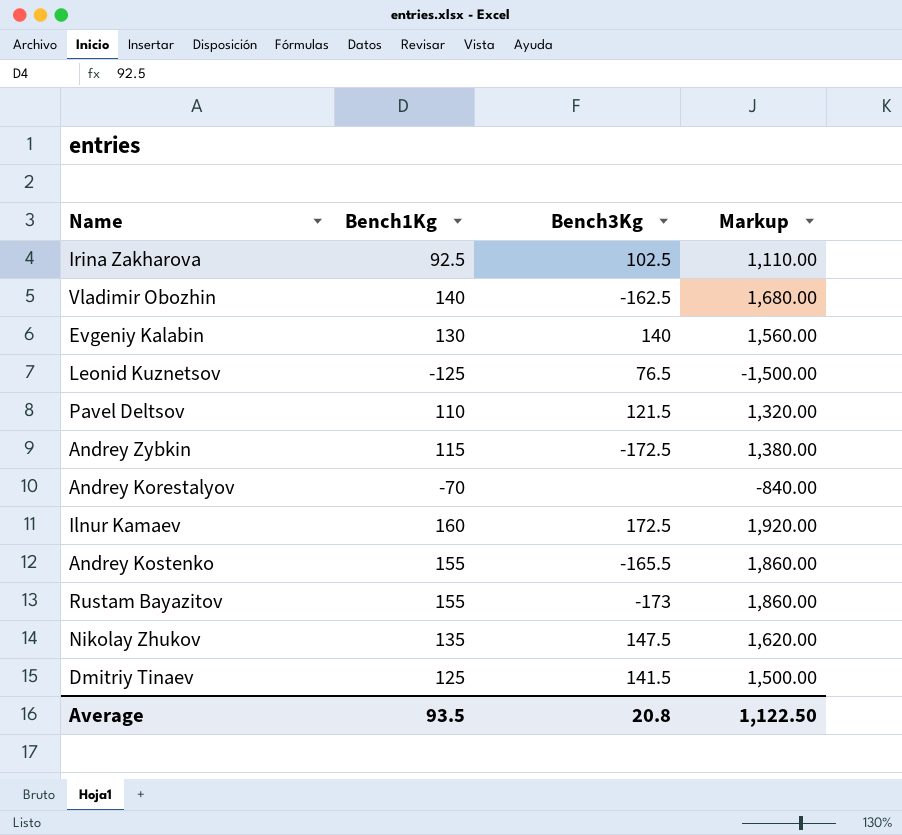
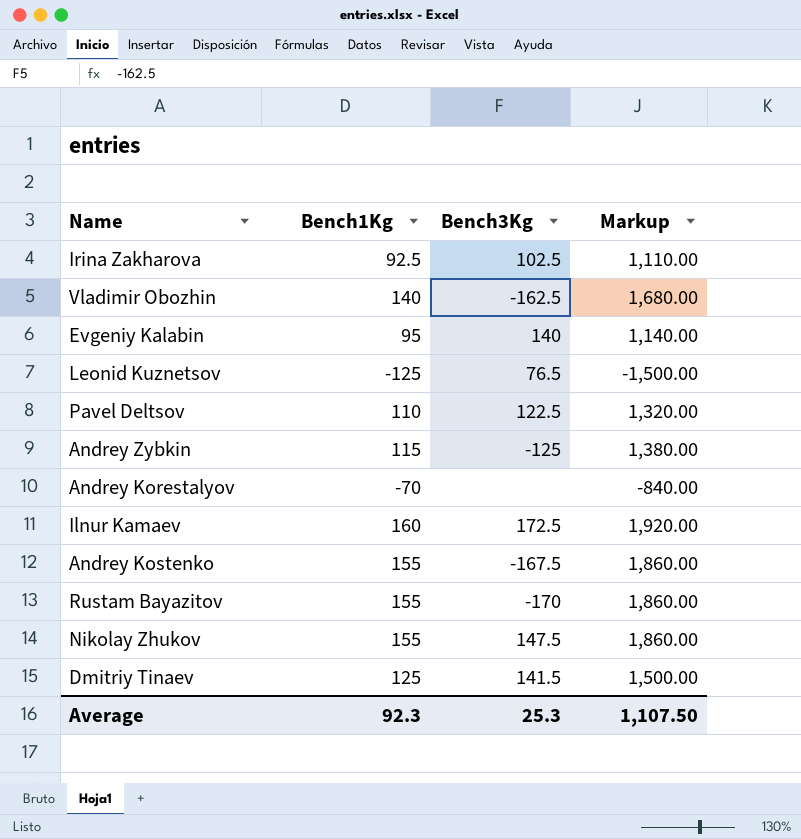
Evgeniy Kalabin | Bench1Kg: 130 -> 95
Evgeniy Kalabin | Markup: 1,560.00 -> 1,140.00
Pavel Deltsov | Bench3Kg: 121.5 -> 122.5
Andrey Zybkin | Bench3Kg: -172.5 -> -125
Andrey Kostenko | Bench3Kg: -165.5 -> -167.5
Rustam Bayazitov | Bench3Kg: -173 -> -170
Nikolay Zhukov | Bench1Kg: 135 -> 155
Nikolay Zhukov | Markup: 1,620.00 -> 1,860.00
Average | Bench1Kg: 93.5 -> 92.3
Average | Bench3Kg: 20.8 -> 25.3
Average | Markup: 1,122.50 -> 1,107.50

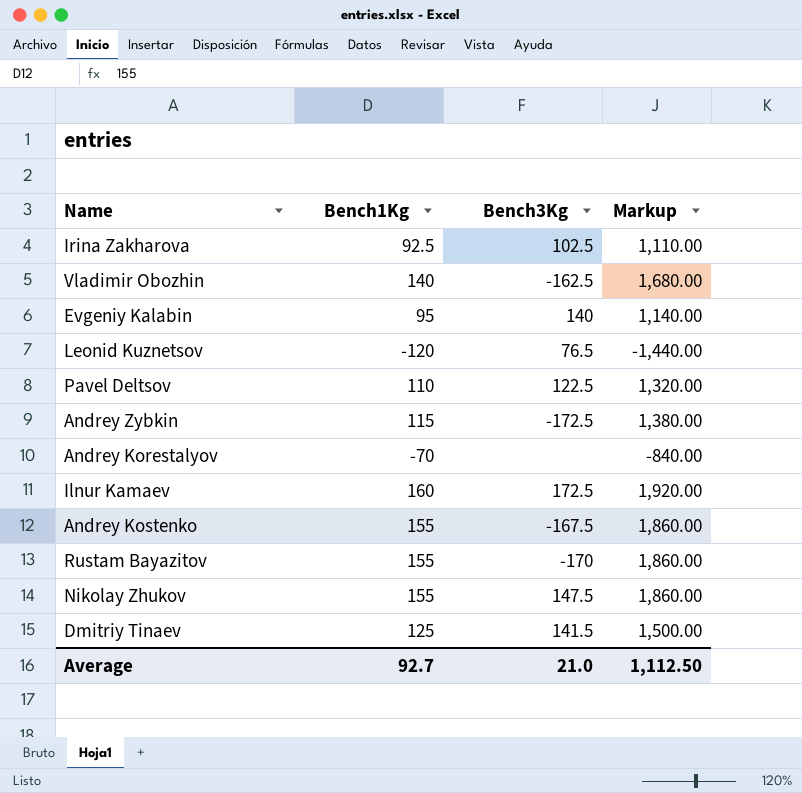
Leonid Kuznetsov | Bench1Kg: -125 -> -120
Leonid Kuznetsov | Markup: -1,500.00 -> -1,440.00
Andrey Zybkin | Bench3Kg: -125 -> -172.5
Average | Bench1Kg: 92.3 -> 92.7
Average | Bench3Kg: 25.3 -> 21.0
Average | Markup: 1,107.50 -> 1,112.50

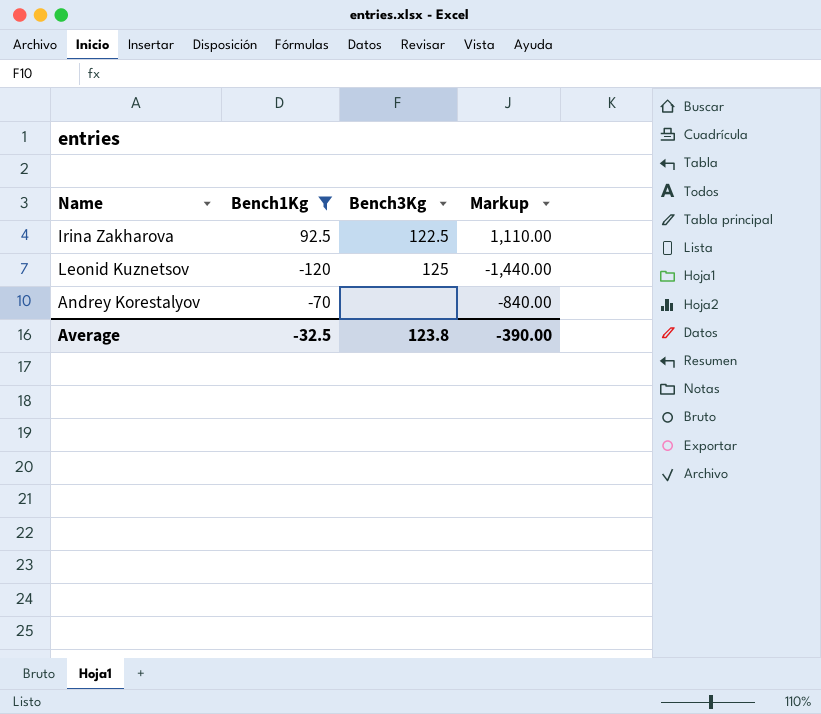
filter: none -> Bench1Kg <= 92.5
Irina Zakharova | Bench3Kg: 102.5 -> 122.5
Leonid Kuznetsov | Bench3Kg: 76.5 -> 125
Average | Bench1Kg: 92.7 -> -32.5
Average | Bench3Kg: 21.0 -> 123.8
Average | Markup: 1,112.50 -> -390.00

